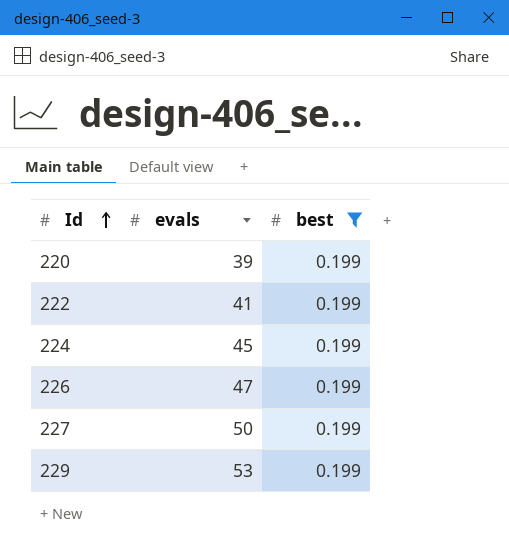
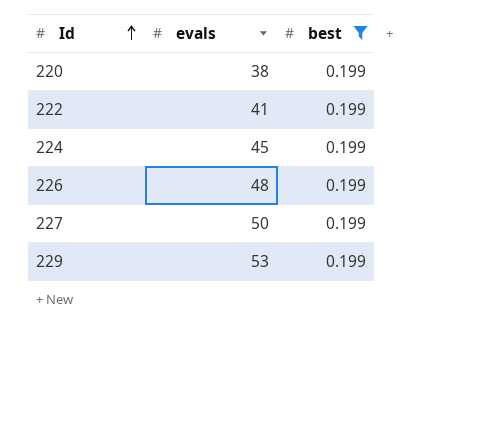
220 | evals: 39 -> 38
226 | evals: 47 -> 48

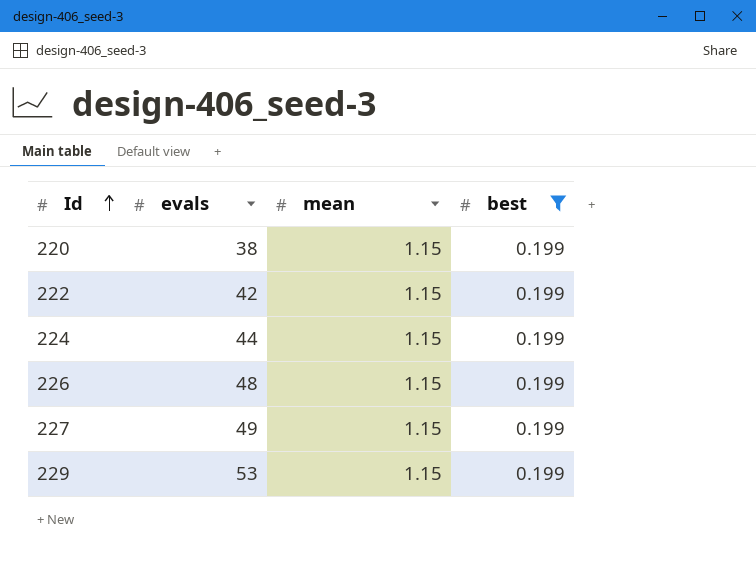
column mean | position: none -> 3
222 | evals: 41 -> 42
224 | evals: 45 -> 44
227 | evals: 50 -> 49

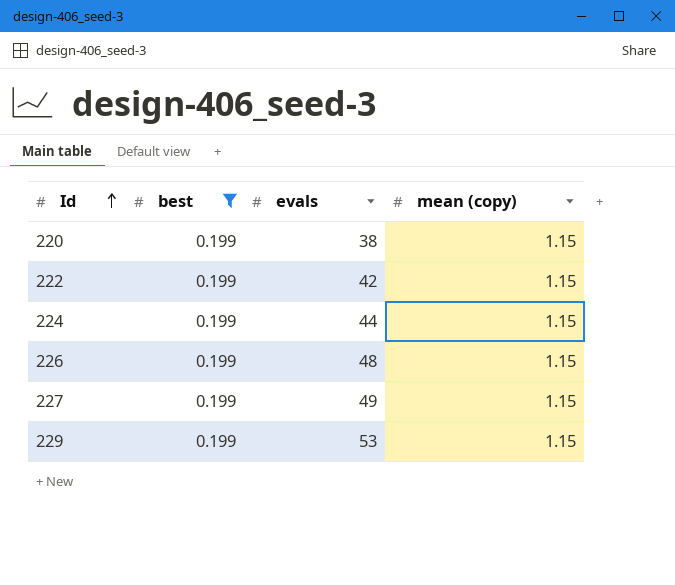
column best | position: 4 -> 2
column name: mean -> mean (copy)

